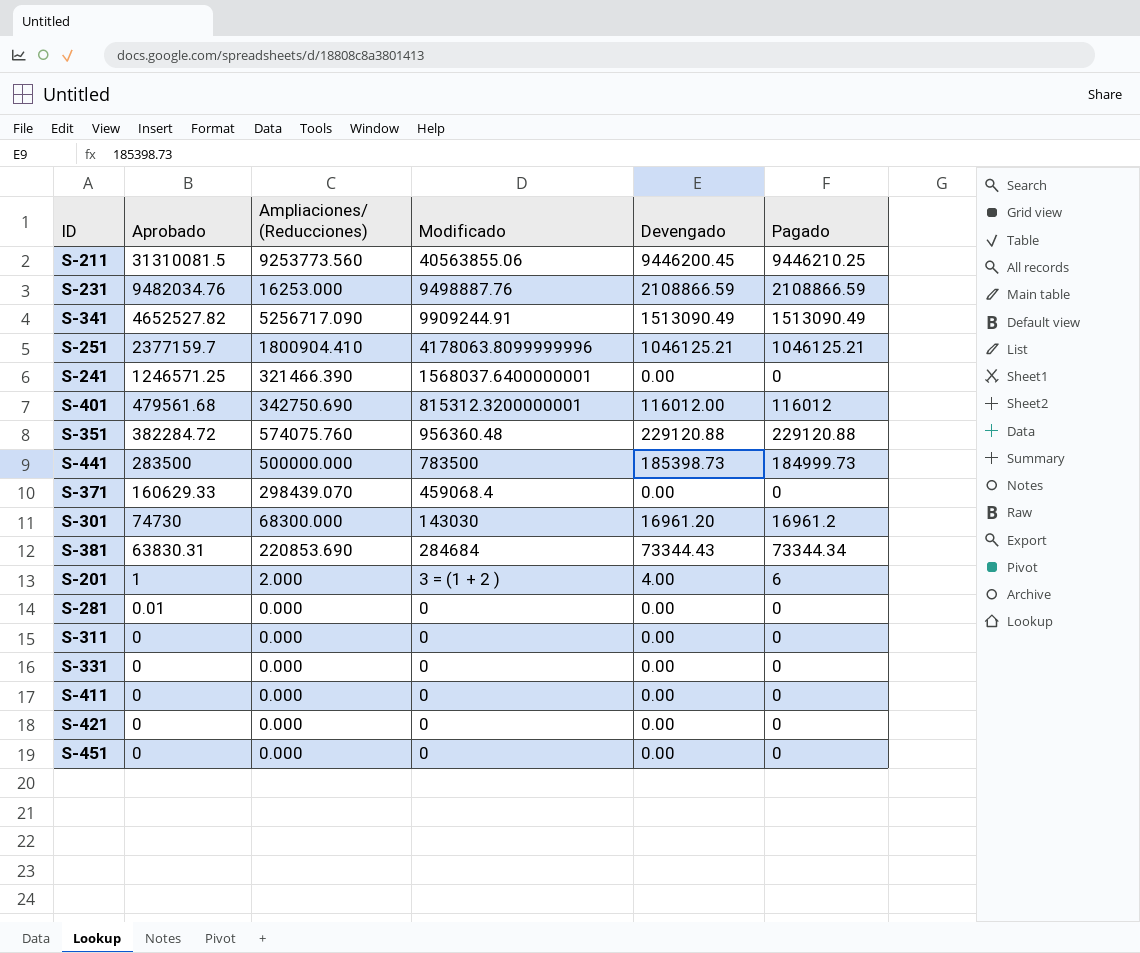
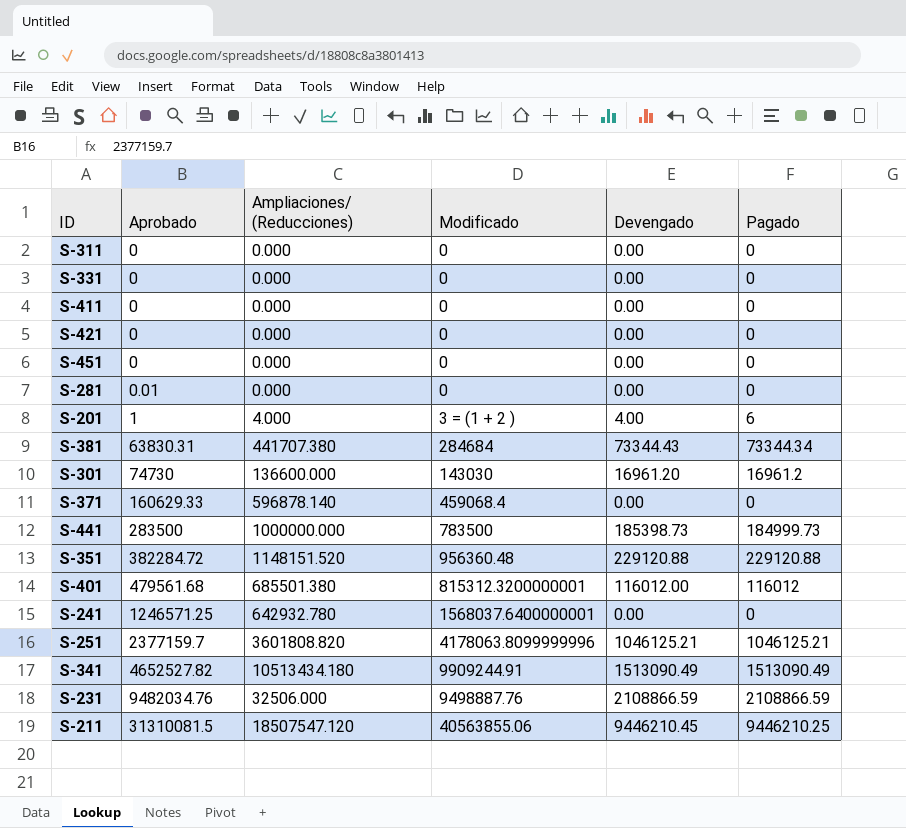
row order: Aprobado descending -> Aprobado ascending
S-201 | Ampliaciones/ (Reducciones): 2.000 -> 4.000
S-381 | Ampliaciones/ (Reducciones): 220853.690 -> 441707.380
S-301 | Ampliaciones/ (Reducciones): 68300.000 -> 136600.000
S-371 | Ampliaciones/ (Reducciones): 298439.070 -> 596878.140
S-441 | Ampliaciones/ (Reducciones): 500000.000 -> 1000000.000
S-351 | Ampliaciones/ (Reducciones): 574075.760 -> 1148151.520
S-401 | Ampliaciones/ (Reducciones): 342750.690 -> 685501.380
S-241 | Ampliaciones/ (Reducciones): 321466.390 -> 642932.780
S-251 | Ampliaciones/ (Reducciones): 1800904.410 -> 3601808.820
S-341 | Ampliaciones/ (Reducciones): 5256717.090 -> 10513434.180
S-231 | Ampliaciones/ (Reducciones): 16253.000 -> 32506.000
S-211 | Ampliaciones/ (Reducciones): 9253773.560 -> 18507547.120
S-211 | Devengado: 9446200.45 -> 9446210.45

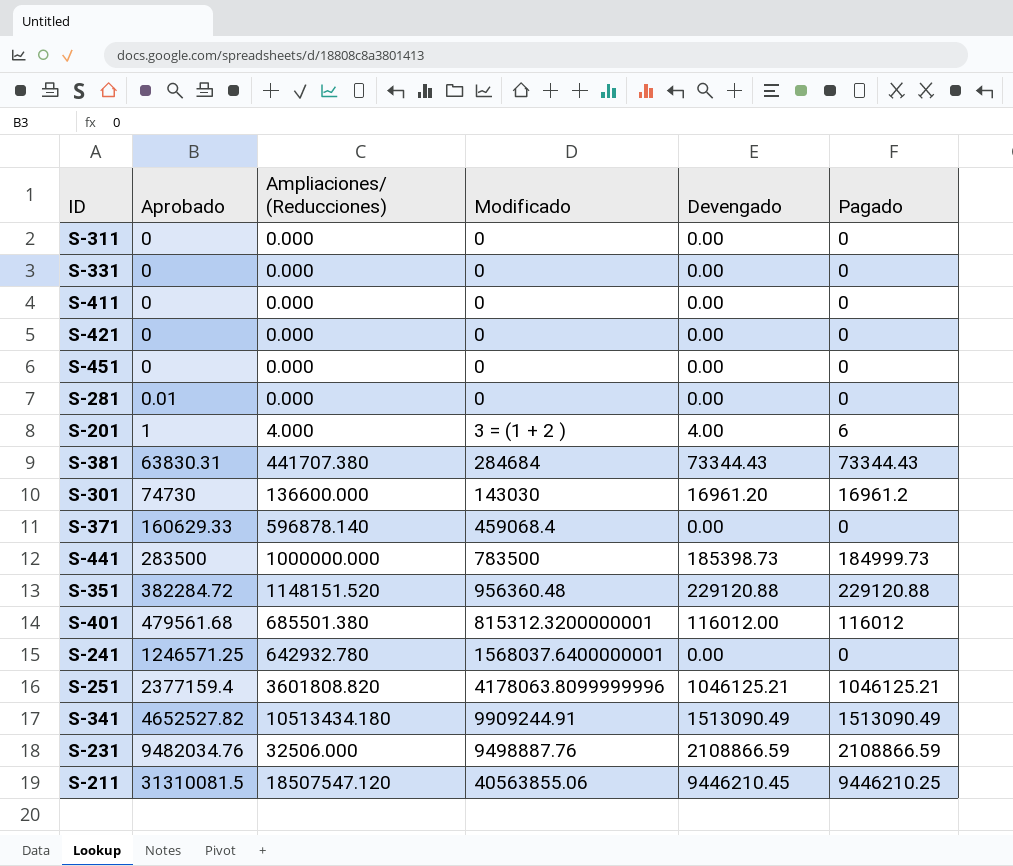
S-381 | Pagado: 73344.34 -> 73344.43
S-251 | Aprobado: 2377159.7 -> 2377159.4

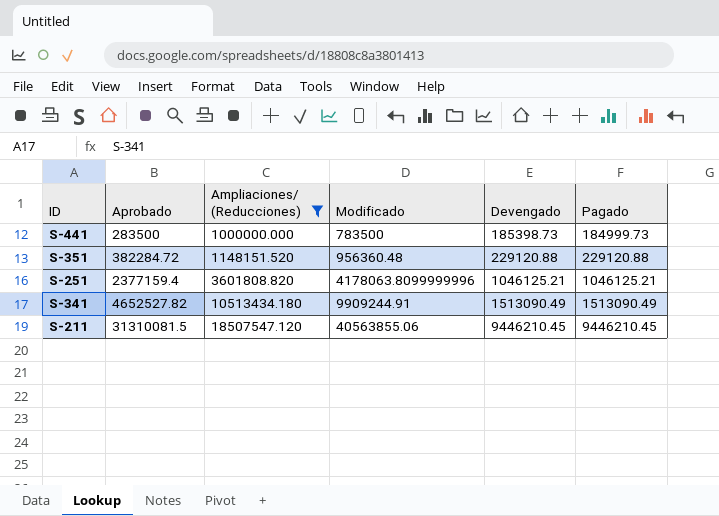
filter: none -> Ampliaciones/ (Reducciones) >= 1000000.000
S-211 | Pagado: 9446210.25 -> 9446210.45

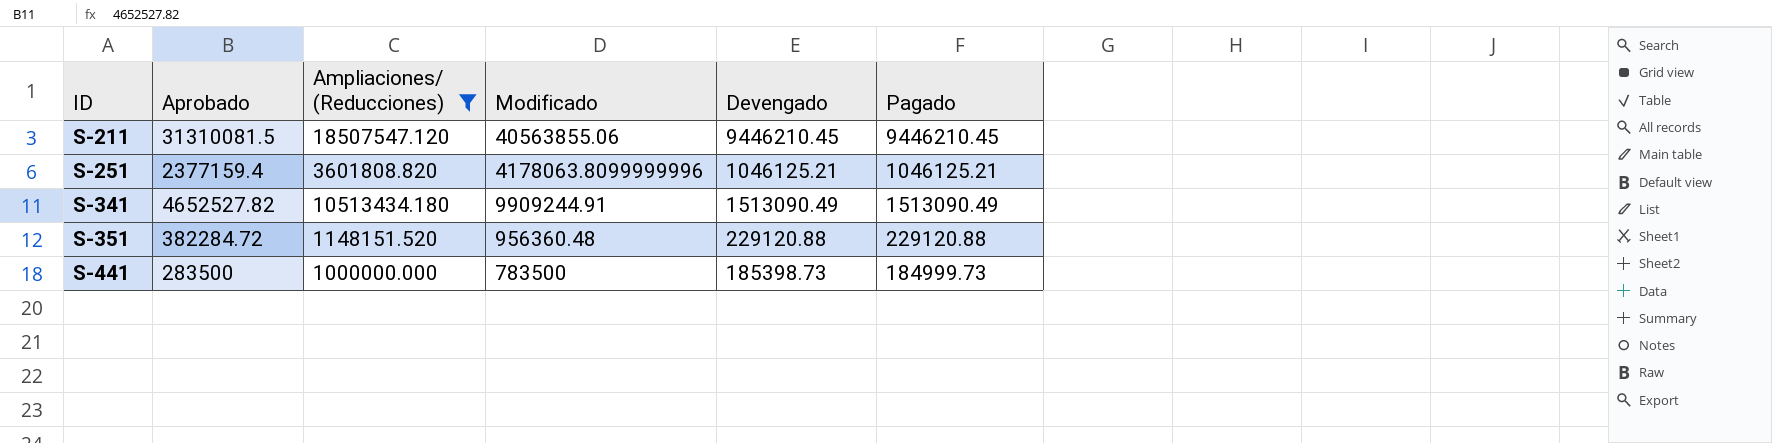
row order: Aprobado ascending -> ID ascending

